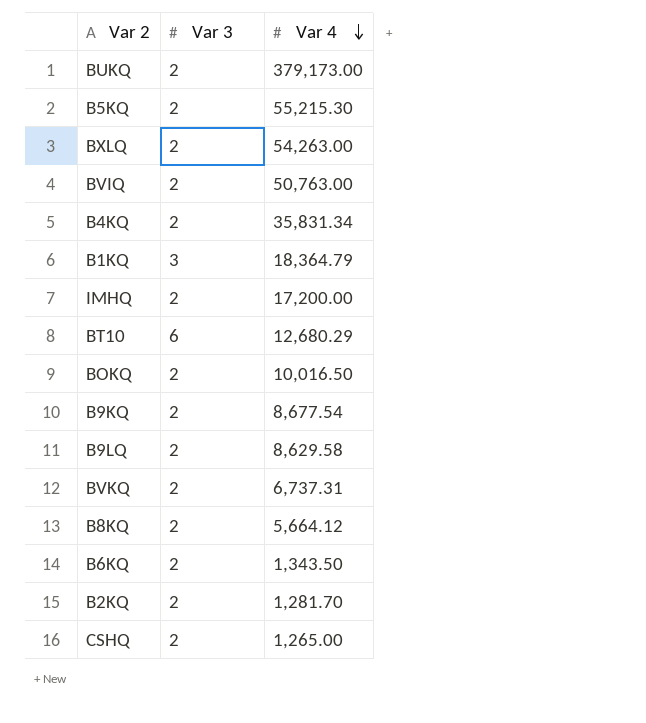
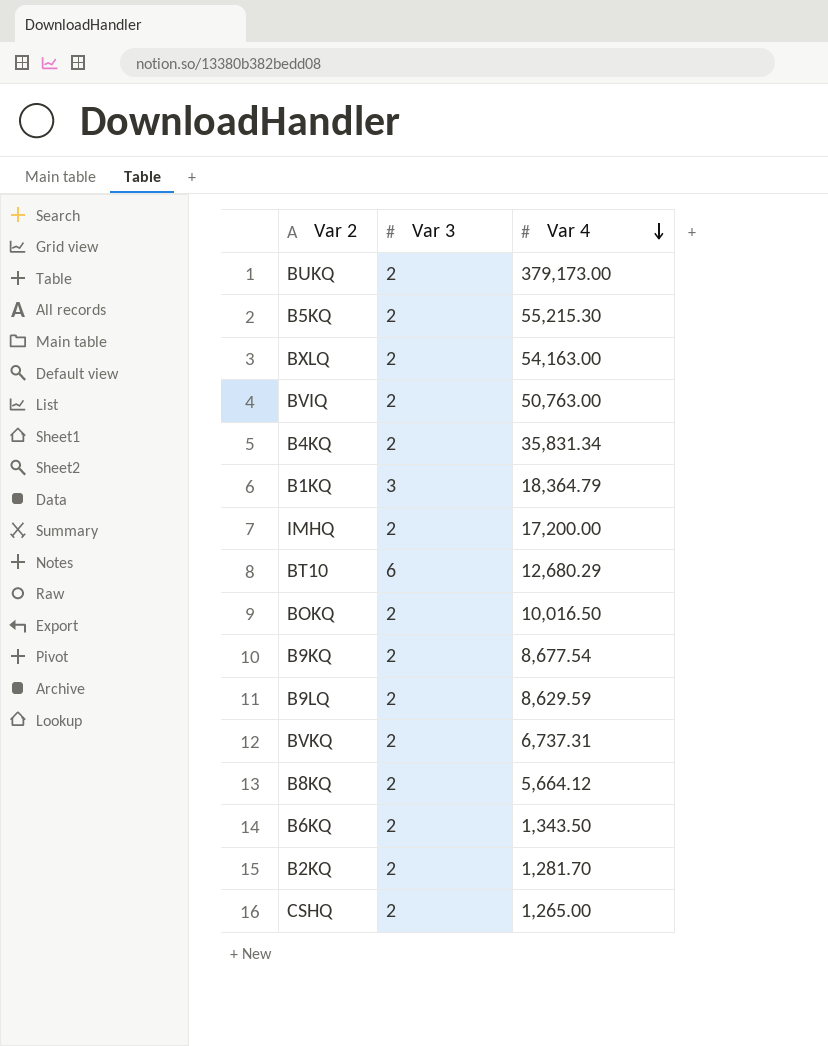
BXLQ | Var 4: 54,263.00 -> 54,163.00
B9LQ | Var 4: 8,629.58 -> 8,629.59

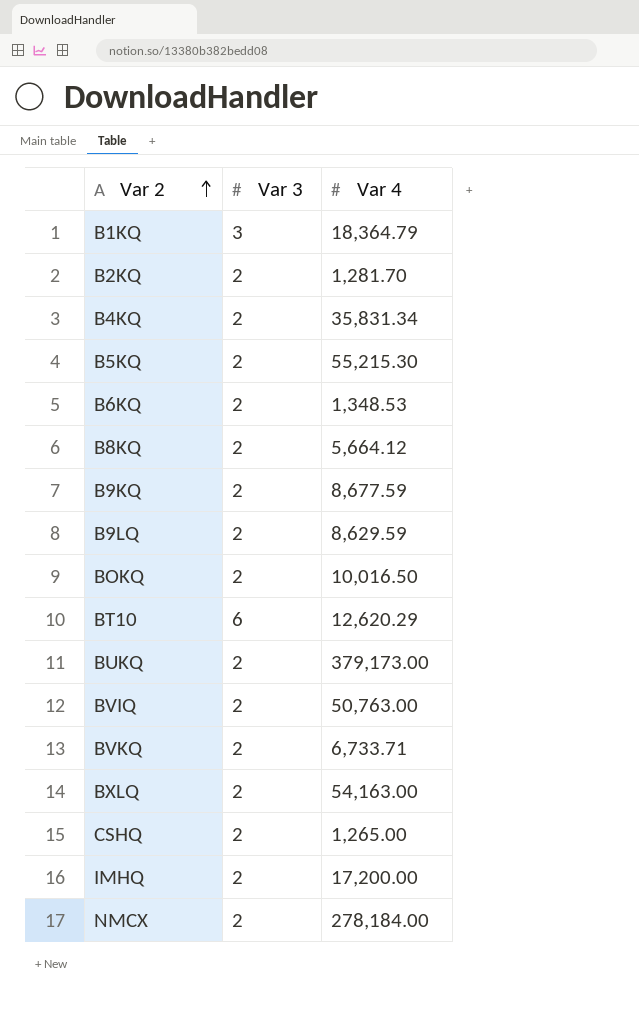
row order: Var 4 descending -> Var 2 ascending
B6KQ | Var 4: 1,343.50 -> 1,348.53
B9KQ | Var 4: 8,677.54 -> 8,677.59
BT10 | Var 4: 12,680.29 -> 12,620.29
BVKQ | Var 4: 6,737.31 -> 6,733.71
row NMCX: none -> 2 | 278,184.00

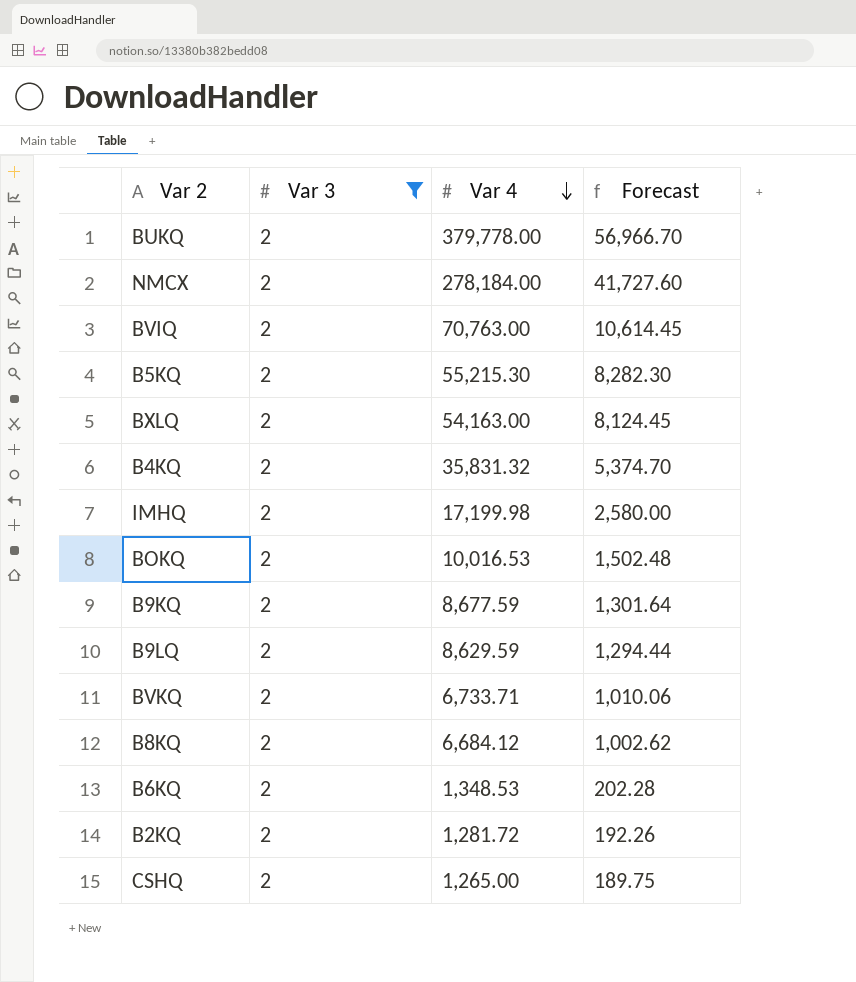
filter: none -> Var 3 = 2
row order: Var 2 ascending -> Var 4 descending
column Forecast | formula: none -> [Var 4] * 0.15
BUKQ | Var 4: 379,173.00 -> 379,778.00
BVIQ | Var 4: 50,763.00 -> 70,763.00
B4KQ | Var 4: 35,831.34 -> 35,831.32
IMHQ | Var 4: 17,200.00 -> 17,199.98
BOKQ | Var 4: 10,016.50 -> 10,016.53
B8KQ | Var 4: 5,664.12 -> 6,684.12
B2KQ | Var 4: 1,281.70 -> 1,281.72

